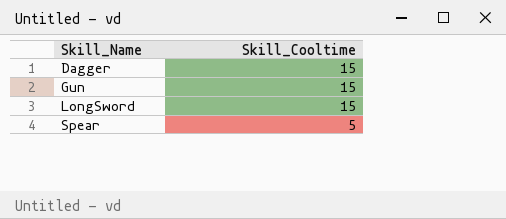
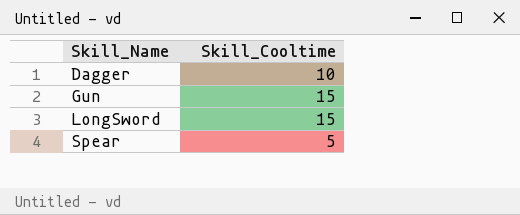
Dagger | Skill_Cooltime: 15 -> 10

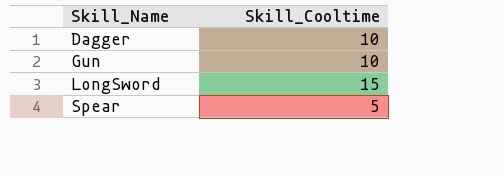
Gun | Skill_Cooltime: 15 -> 10

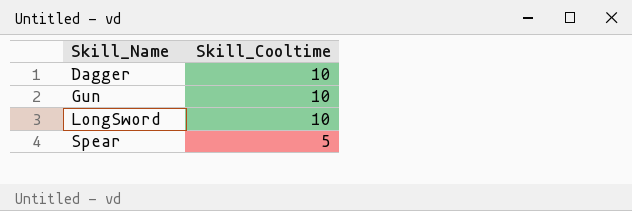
LongSword | Skill_Cooltime: 15 -> 10

